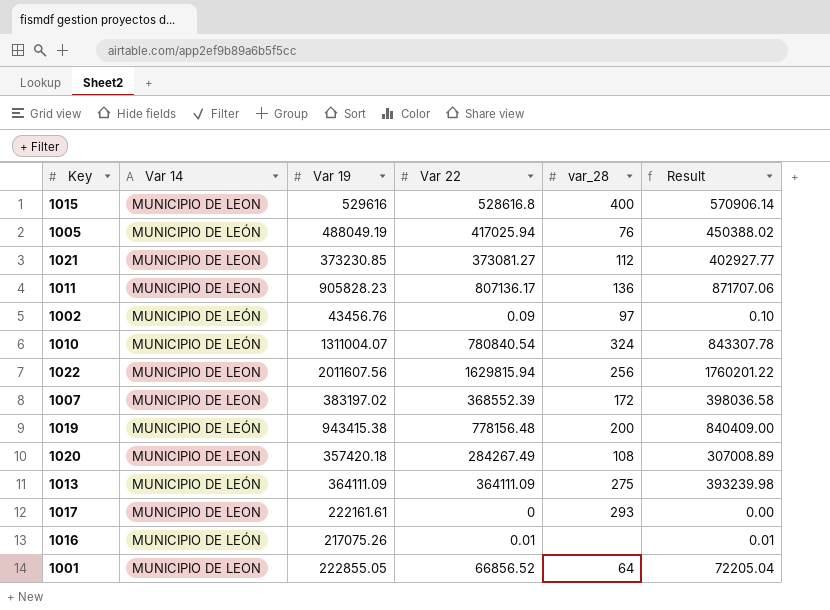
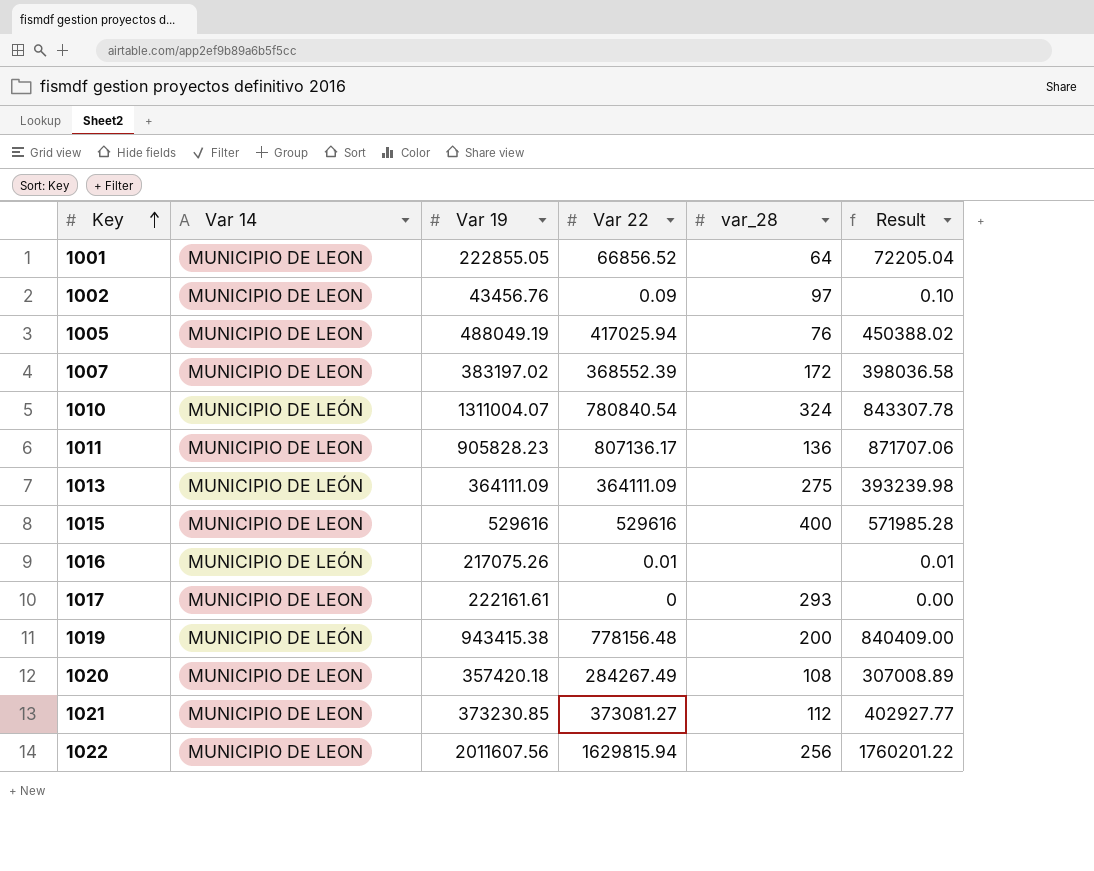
row order: none -> Key ascending
1002 | Var 14: MUNICIPIO DE LEÓN -> MUNICIPIO DE LEON
1005 | Var 14: MUNICIPIO DE LEÓN -> MUNICIPIO DE LEON
1015 | Var 22: 528616.8 -> 529616
1015 | Result: 570906.14 -> 571985.28

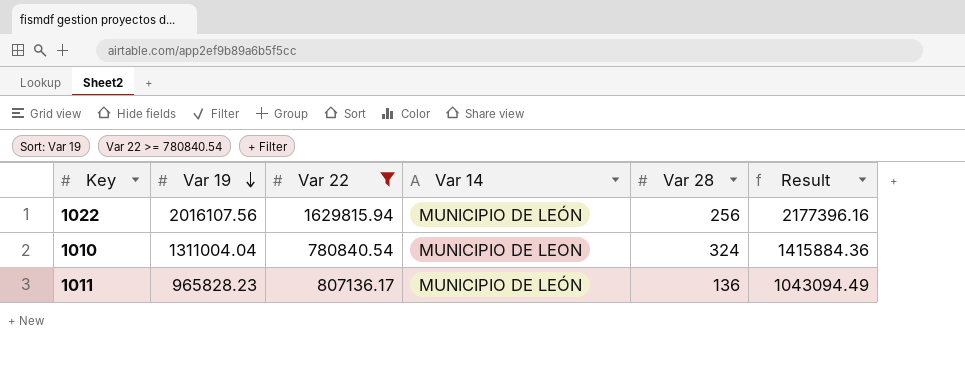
filter: none -> Var 22 >= 780840.54
row order: Key ascending -> Var 19 descending
column Var 14 | position: 2 -> 4
column name: var_28 -> Var 28
column Result | formula: [Var 22] * 1.08 -> [Var 19] * 1.08
1022 | Var 19: 2011607.56 -> 2016107.56
1022 | Var 14: MUNICIPIO DE LEON -> MUNICIPIO DE LEÓN
1010 | Var 19: 1311004.07 -> 1311004.04
1010 | Var 14: MUNICIPIO DE LEÓN -> MUNICIPIO DE LEON
1011 | Var 19: 905828.23 -> 965828.23
1011 | Var 14: MUNICIPIO DE LEON -> MUNICIPIO DE LEÓN

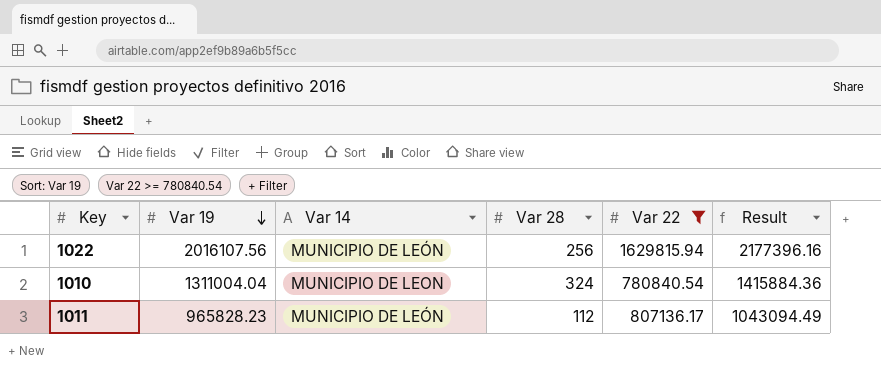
column Var 22 | position: 3 -> 5
1011 | Var 28: 136 -> 112

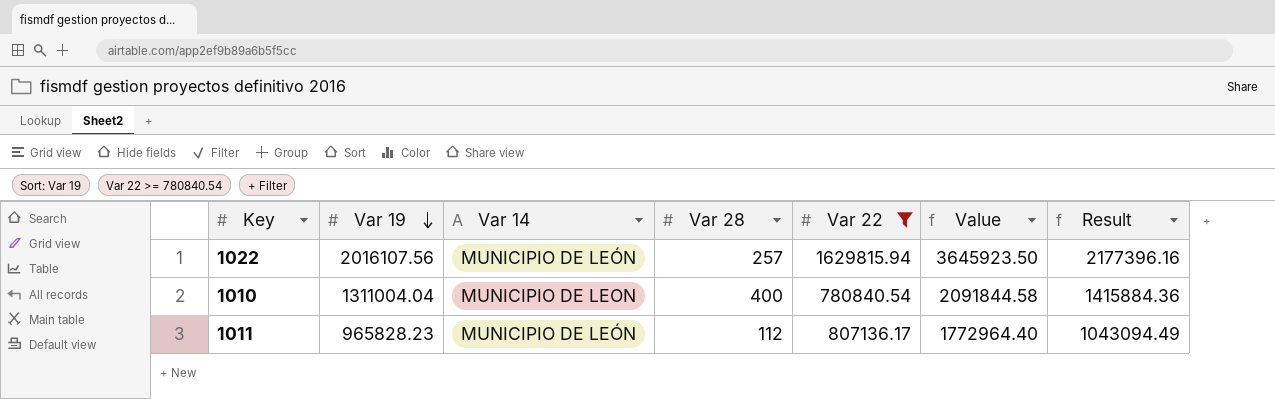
column Value | formula: none -> [Var 19] + [Var 22]
1022 | Var 28: 256 -> 257
1010 | Var 28: 324 -> 400

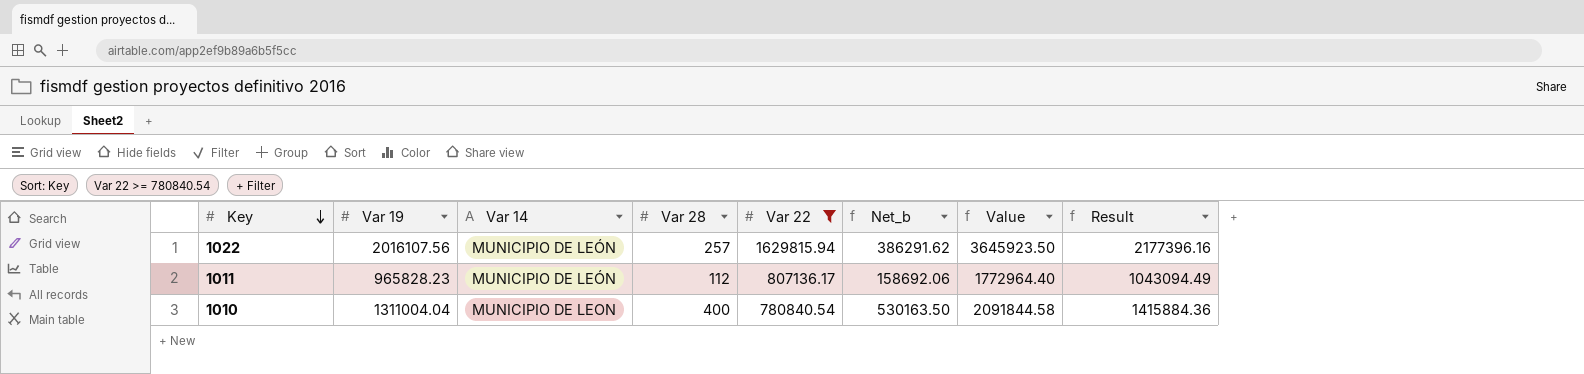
row order: Var 19 descending -> Key descending
column Net_b | formula: none -> [Var 19] - [Var 22]

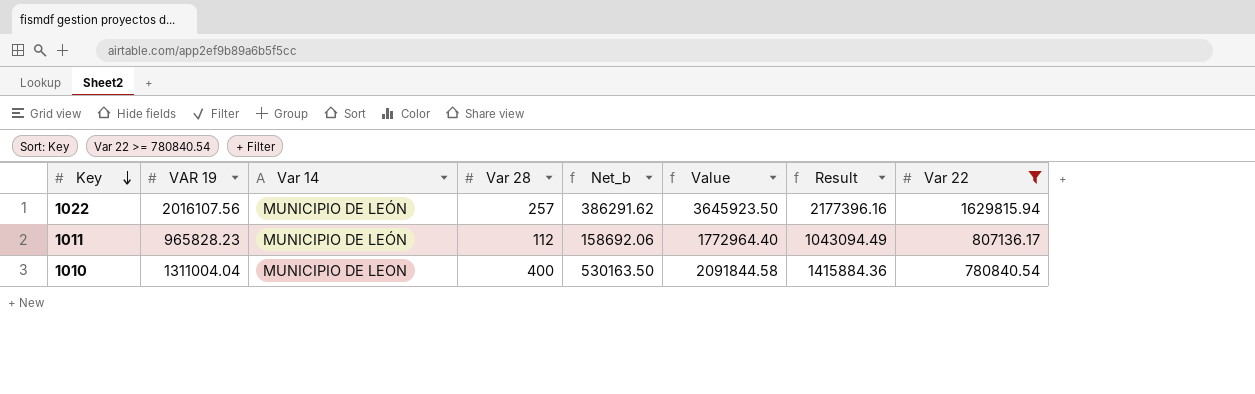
column name: Var 19 -> VAR 19
column Var 22 | position: 5 -> 8

